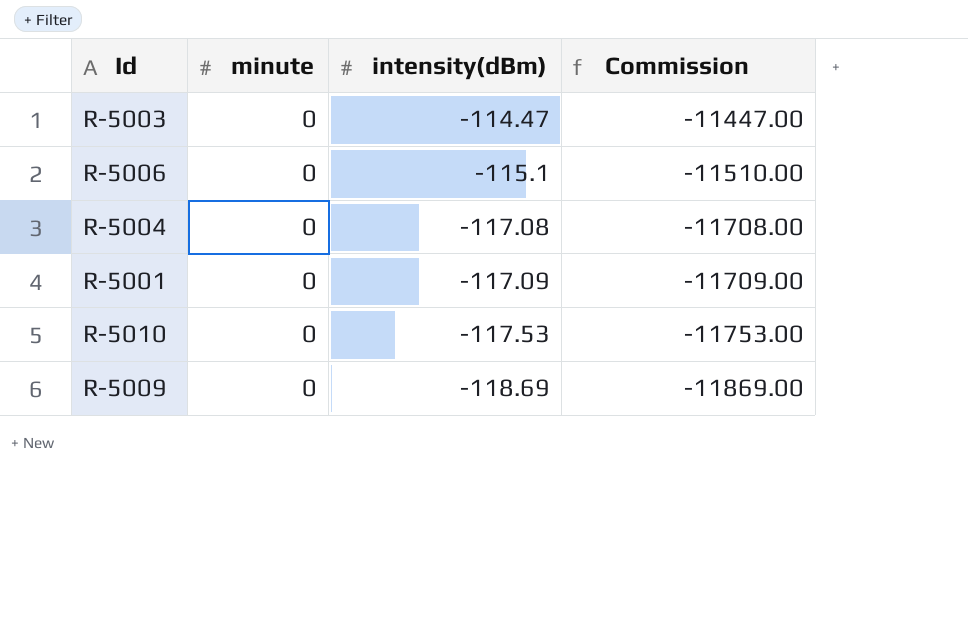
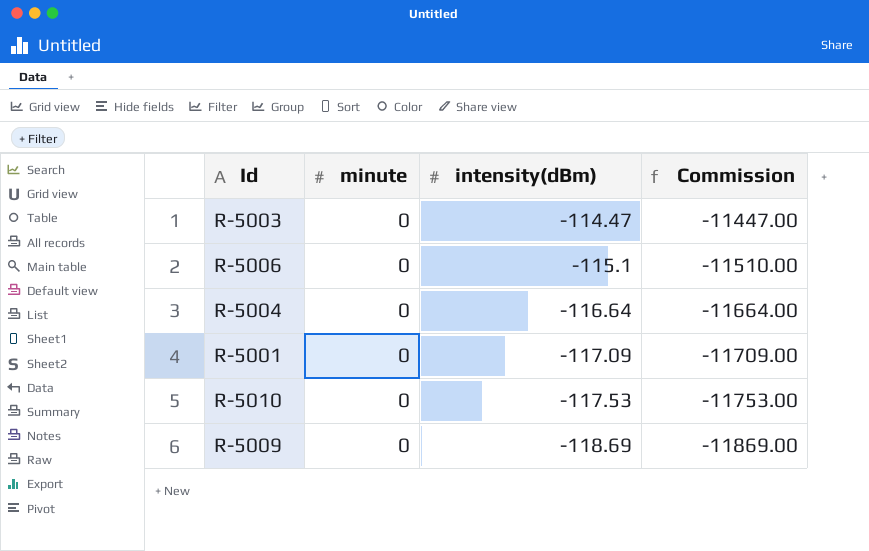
R-5004 | intensity(dBm): -117.08 -> -116.64
R-5004 | Commission: -11708.00 -> -11664.00

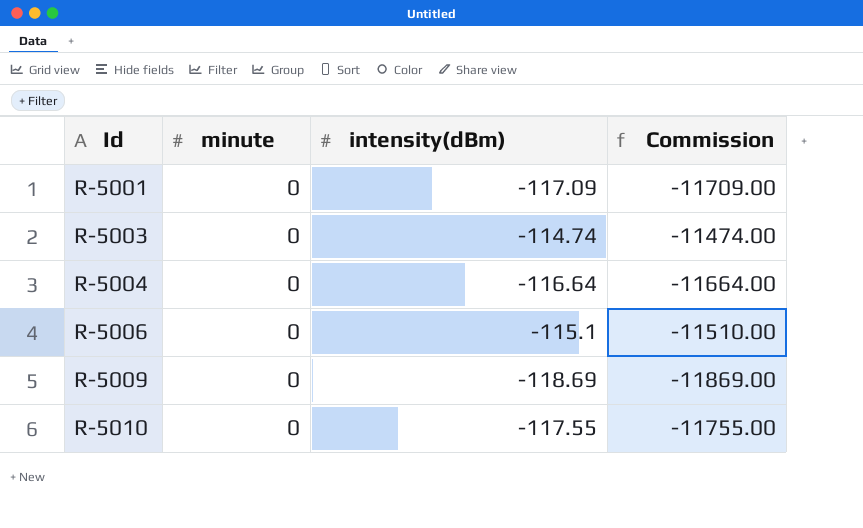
row order: intensity(dBm) descending -> Id ascending
R-5003 | intensity(dBm): -114.47 -> -114.74
R-5003 | Commission: -11447.00 -> -11474.00
R-5010 | intensity(dBm): -117.53 -> -117.55
R-5010 | Commission: -11753.00 -> -11755.00

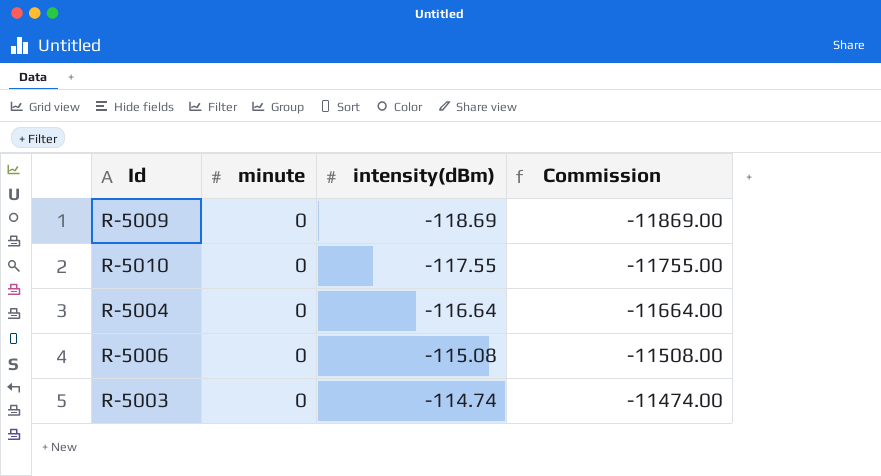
row order: Id ascending -> intensity(dBm) ascending
row R-5001: 0 | -117.09 | -11709.00 -> none
R-5006 | intensity(dBm): -115.1 -> -115.08
R-5006 | Commission: -11510.00 -> -11508.00

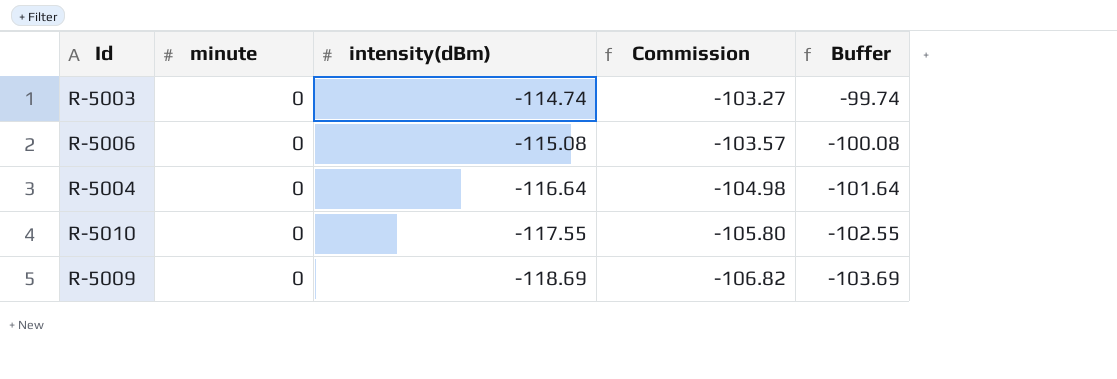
row order: intensity(dBm) ascending -> intensity(dBm) descending
column Commission | formula: [intensity(dBm)] * 100 -> [intensity(dBm)] * 0.9
column Buffer | formula: none -> [intensity(dBm)] + 15

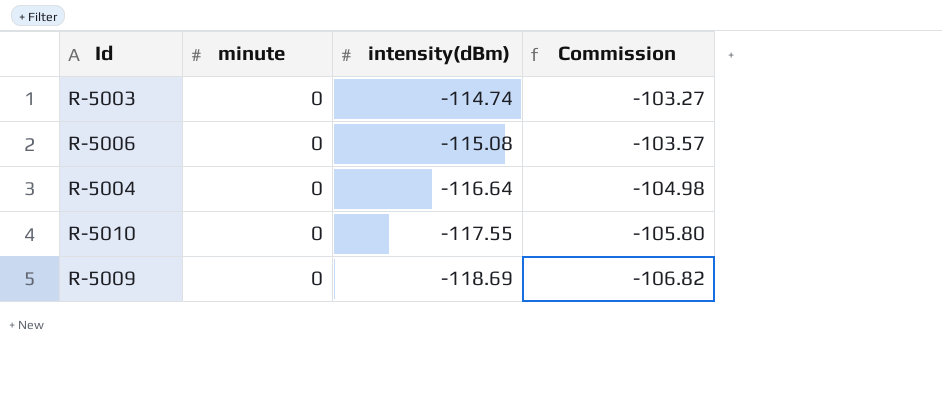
column Buffer | formula: [intensity(dBm)] + 15 -> none

